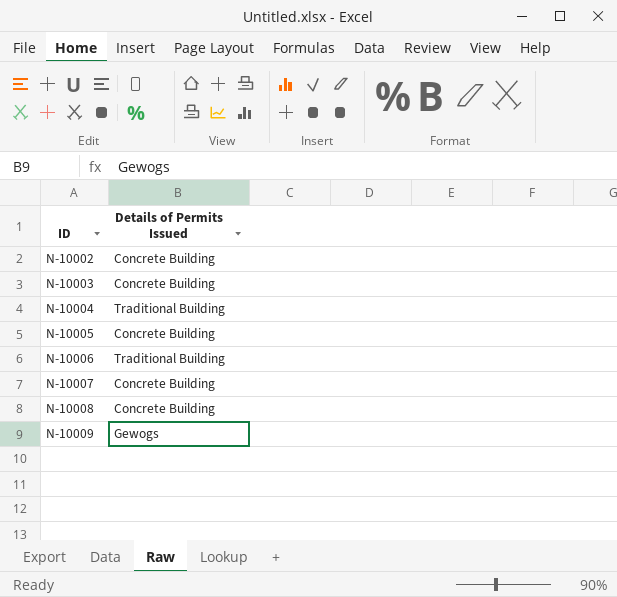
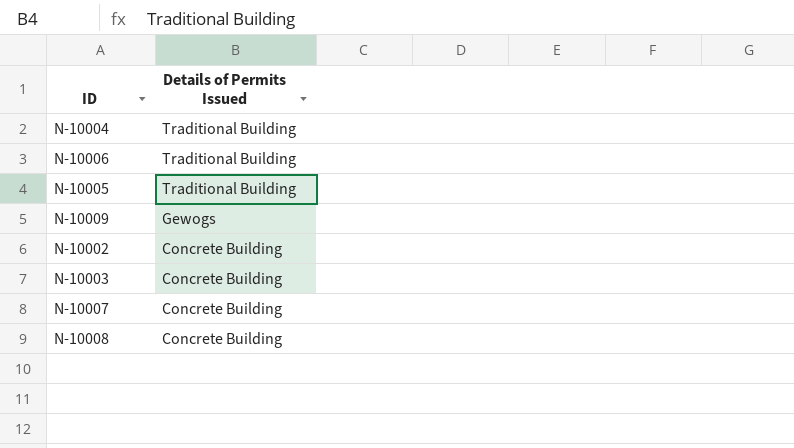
row order: ID ascending -> Details of Permits Issued descending
N-10005 | Details of Permits Issued: Concrete Building -> Traditional Building

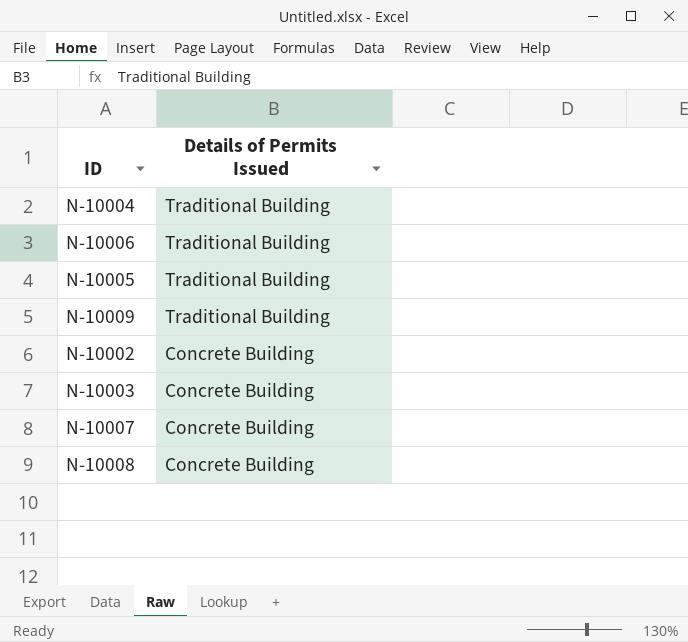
N-10009 | Details of Permits Issued: Gewogs -> Traditional Building

